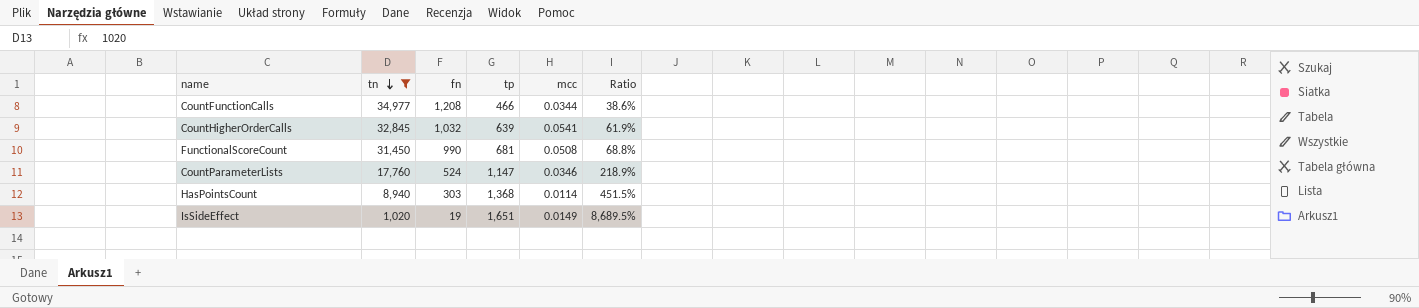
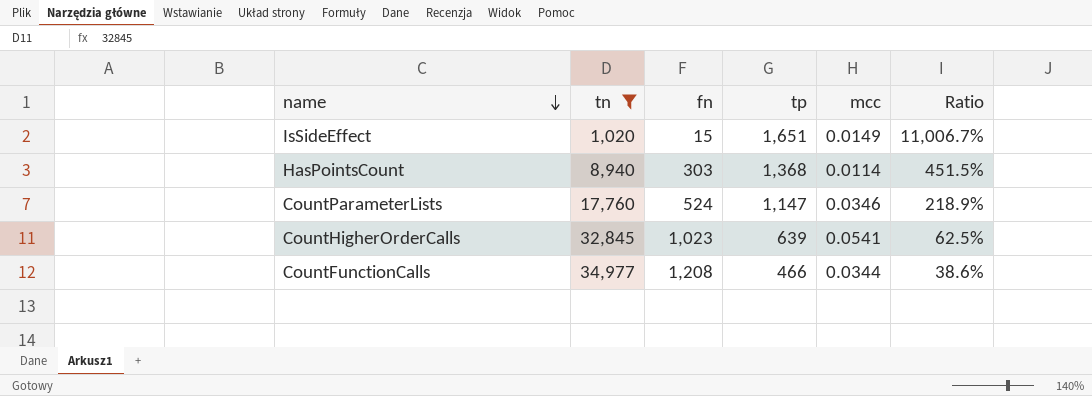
row order: tn descending -> name descending
row FunctionalScoreCount: 31,450 | 990 | 681 | 0.0508 | 68.8% -> none
IsSideEffect | fn: 19 -> 15
IsSideEffect | Ratio: 8,689.5% -> 11,006.7%
CountHigherOrderCalls | fn: 1,032 -> 1,023
CountHigherOrderCalls | Ratio: 61.9% -> 62.5%

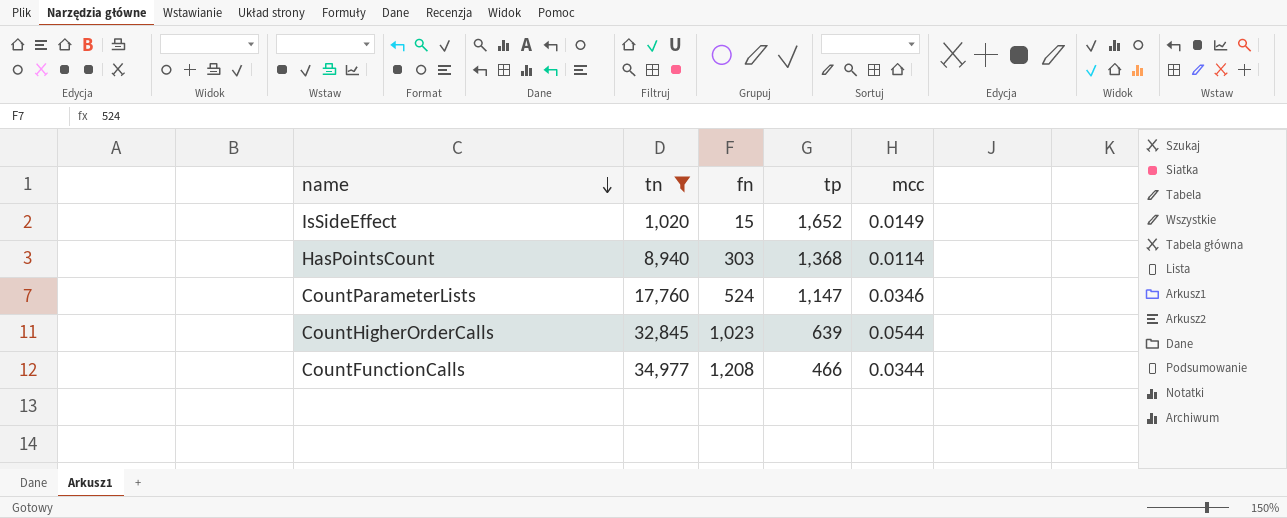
column Ratio | formula: [tp] / [fn] -> none
IsSideEffect | tp: 1,651 -> 1,652
CountHigherOrderCalls | mcc: 0.0541 -> 0.0544

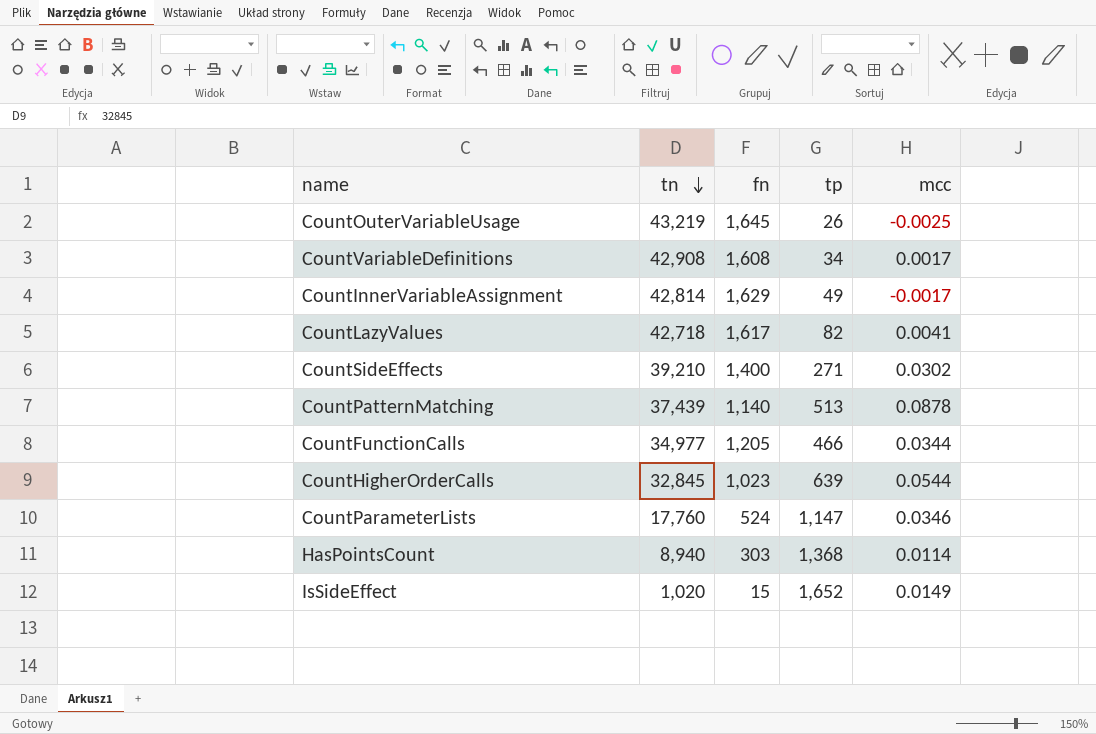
filter: tn <= 34,977 -> none
row order: name descending -> tn descending
CountFunctionCalls | fn: 1,208 -> 1,205

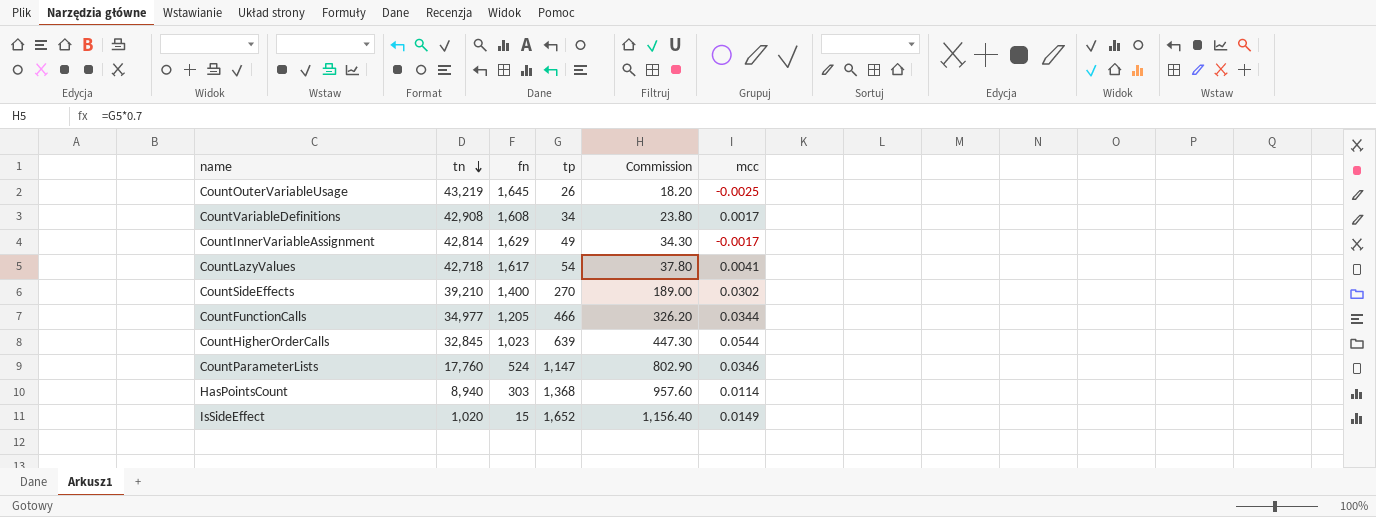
column Commission | formula: none -> [tp] * 0.7
row CountPatternMatching: 37,439 | 1,140 | 513 | 0.0878 -> none
CountLazyValues | tp: 82 -> 54
CountSideEffects | tp: 271 -> 270

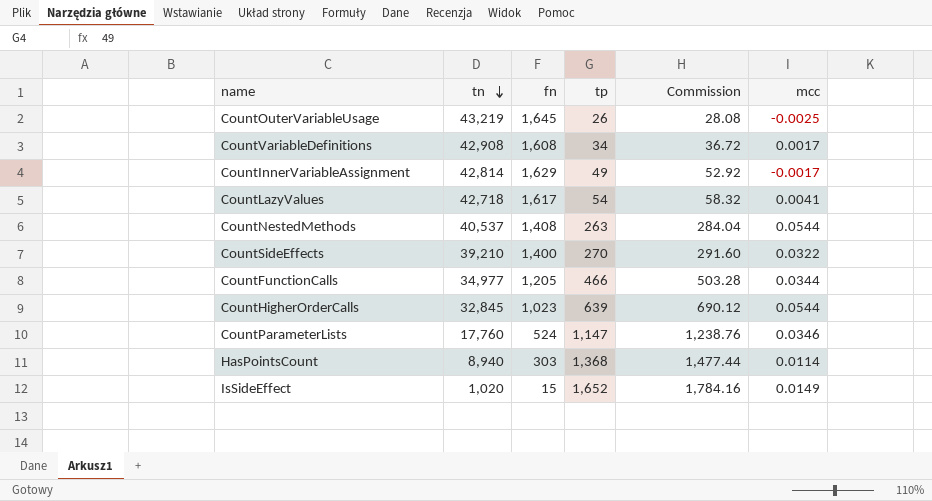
column Commission | formula: [tp] * 0.7 -> [tp] * 1.08
row CountNestedMethods: none -> 40,537 | 1,408 | 263 | 284.04 | 0.0544
CountSideEffects | mcc: 0.0302 -> 0.0322

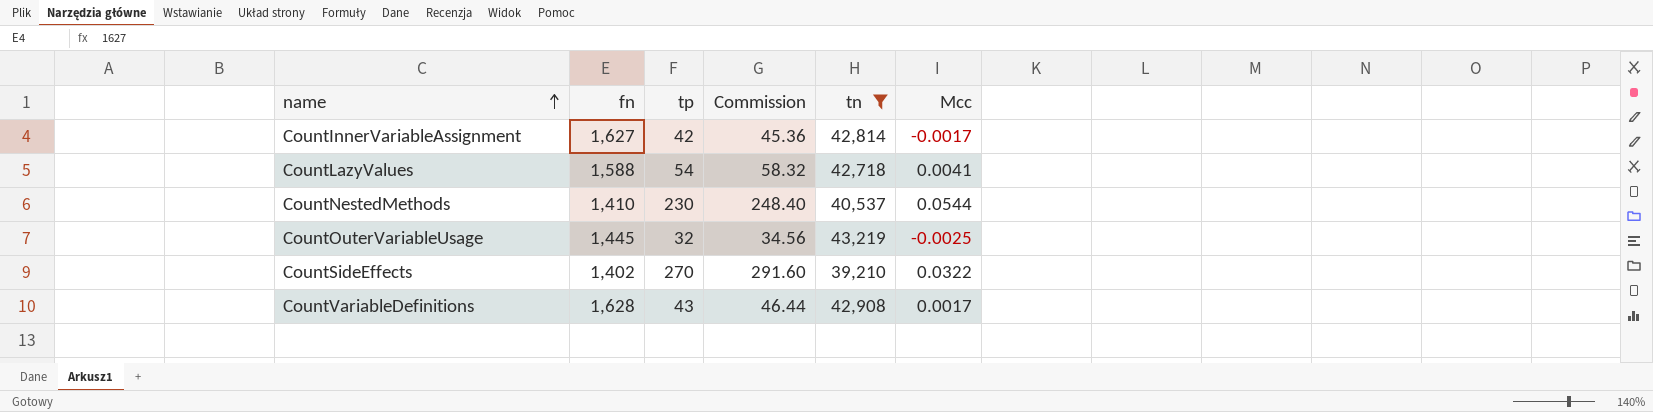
filter: none -> tn >= 39,210
row order: tn descending -> name ascending
column tn | position: 2 -> 5
column name: mcc -> Mcc
CountInnerVariableAssignment | fn: 1,629 -> 1,627
CountInnerVariableAssignment | tp: 49 -> 42
CountInnerVariableAssignment | Commission: 52.92 -> 45.36
CountLazyValues | fn: 1,617 -> 1,588
CountNestedMethods | fn: 1,408 -> 1,410
CountNestedMethods | tp: 263 -> 230
CountNestedMethods | Commission: 284.04 -> 248.40
CountOuterVariableUsage | fn: 1,645 -> 1,445
CountOuterVariableUsage | tp: 26 -> 32
CountOuterVariableUsage | Commission: 28.08 -> 34.56
CountSideEffects | fn: 1,400 -> 1,402
CountVariableDefinitions | fn: 1,608 -> 1,628
CountVariableDefinitions | tp: 34 -> 43
CountVariableDefinitions | Commission: 36.72 -> 46.44

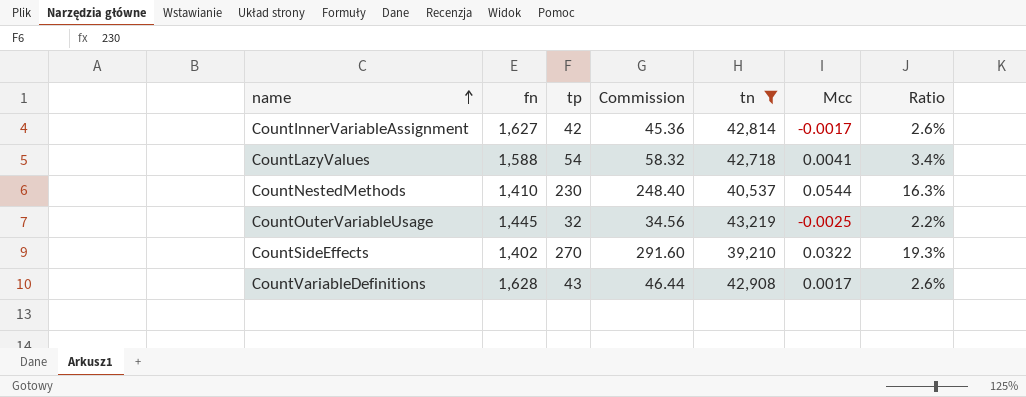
column Ratio | formula: none -> [tp] / [fn]

